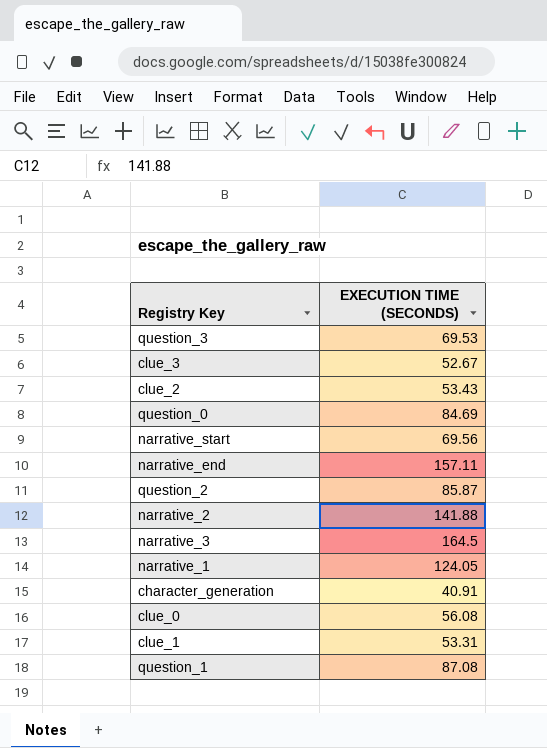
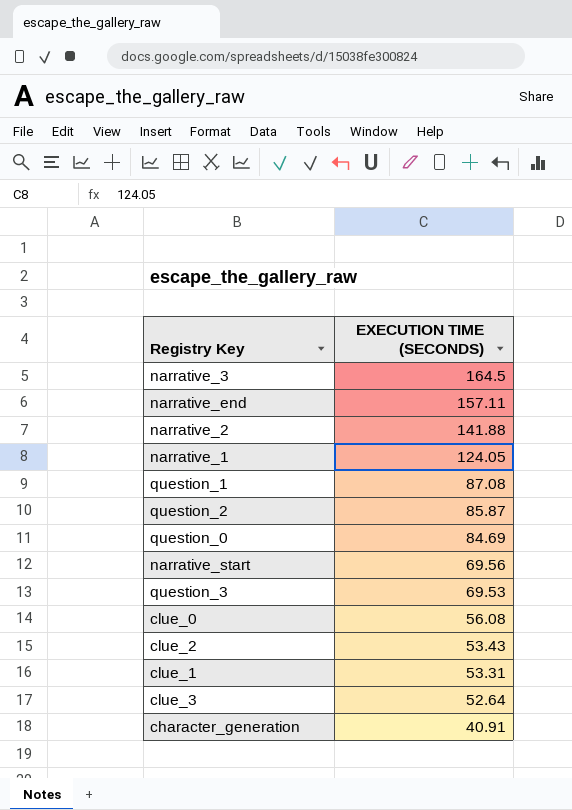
row order: none -> EXECUTION TIME (SECONDS) descending
clue_3 | EXECUTION TIME (SECONDS): 52.67 -> 52.64

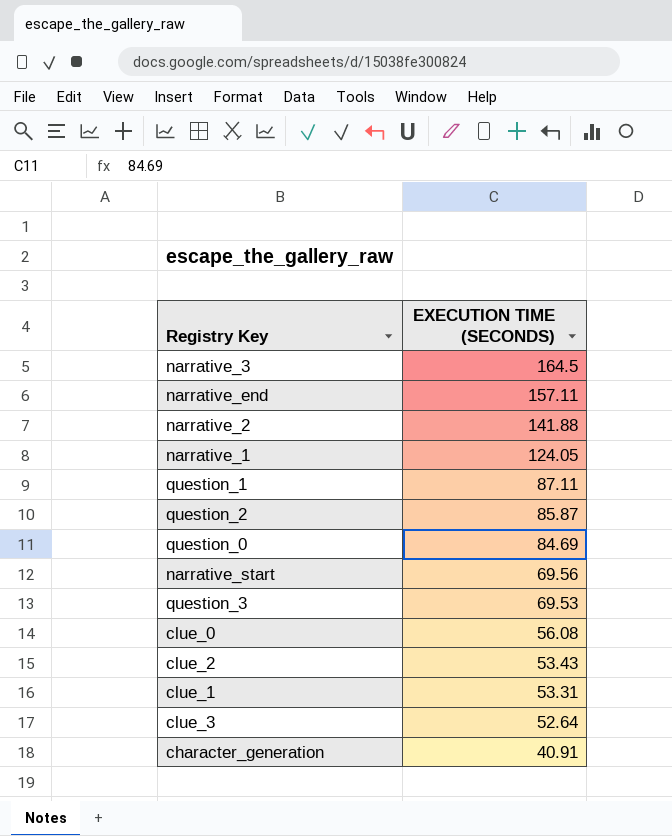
question_1 | EXECUTION TIME (SECONDS): 87.08 -> 87.11

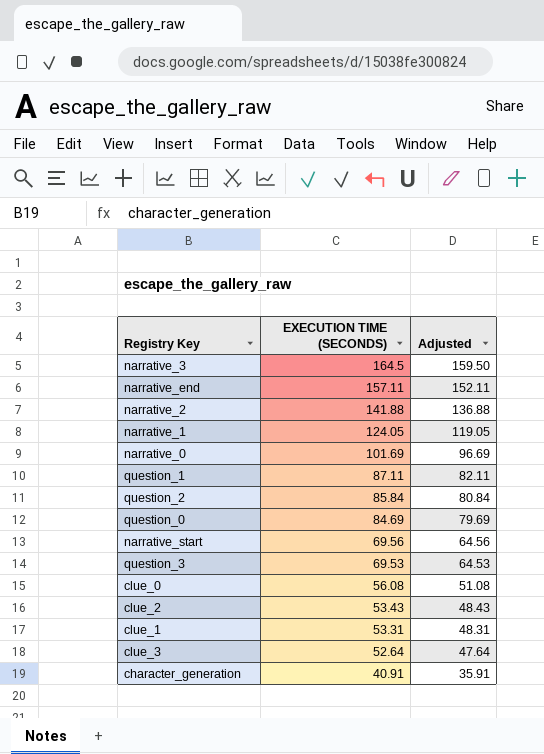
column Adjusted | formula: none -> [EXECUTION TIME (SECONDS)] - 5
row narrative_0: none -> 101.69 | 96.69
question_2 | EXECUTION TIME (SECONDS): 85.87 -> 85.84

